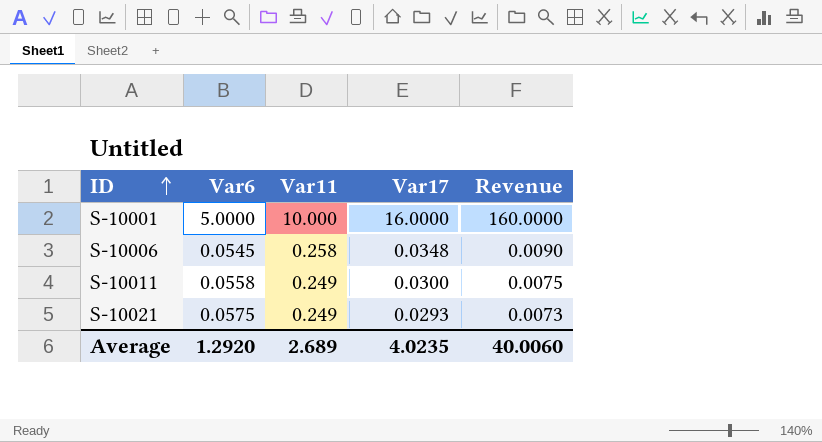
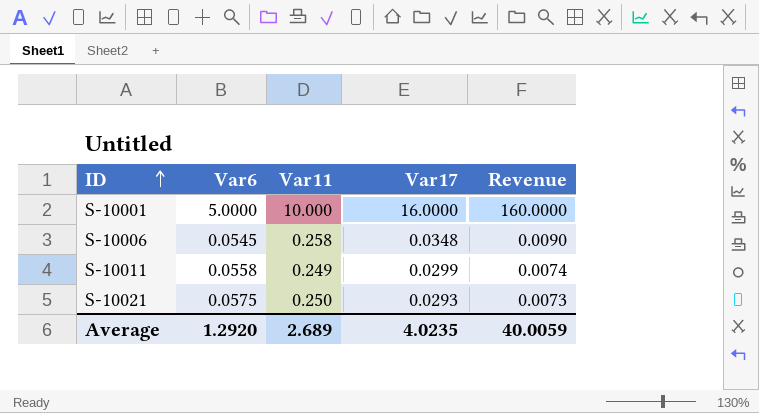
S-10011 | Var17: 0.0300 -> 0.0299
S-10011 | Revenue: 0.0075 -> 0.0074
S-10021 | Var11: 0.249 -> 0.250
Average | Revenue: 40.0060 -> 40.0059

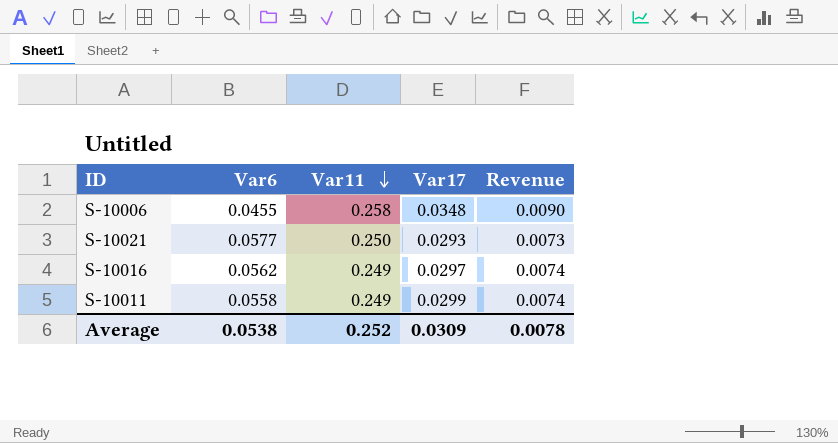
row order: ID ascending -> Var11 descending
row S-10001: 5.0000 | 10.000 | 16.0000 | 160.0000 -> none
S-10006 | Var6: 0.0545 -> 0.0455
S-10021 | Var6: 0.0575 -> 0.0577
row S-10016: none -> 0.0562 | 0.249 | 0.0297 | 0.0074
Average | Var6: 1.2920 -> 0.0538
Average | Var11: 2.689 -> 0.252
Average | Var17: 4.0235 -> 0.0309
Average | Revenue: 40.0059 -> 0.0078

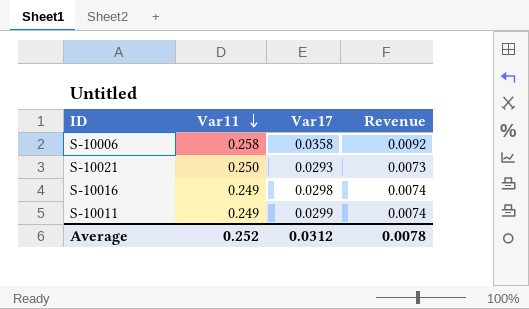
column Var6 | position: 2 -> none
S-10006 | Var17: 0.0348 -> 0.0358
S-10006 | Revenue: 0.0090 -> 0.0092
S-10016 | Var17: 0.0297 -> 0.0298
Average | Var17: 0.0309 -> 0.0312

